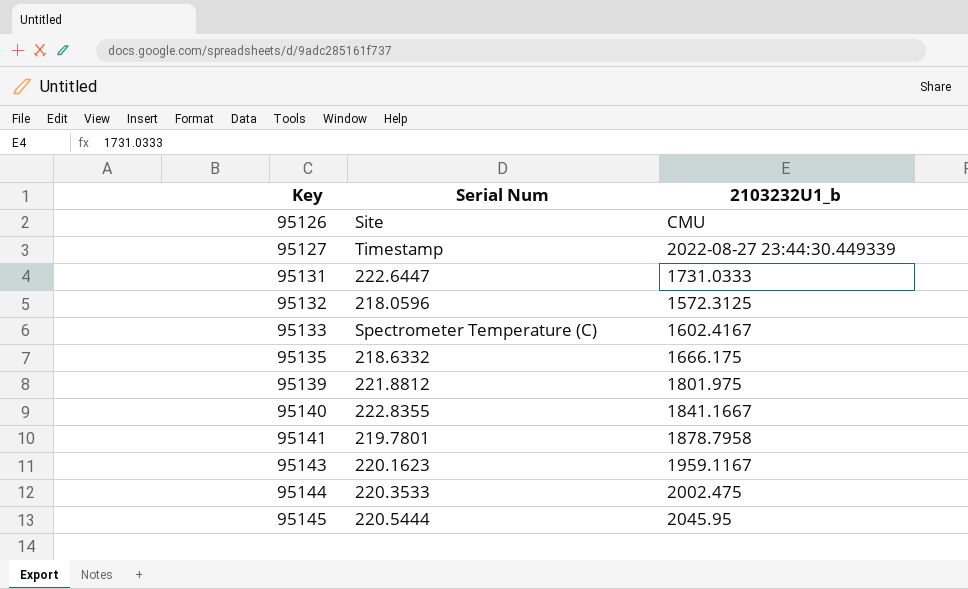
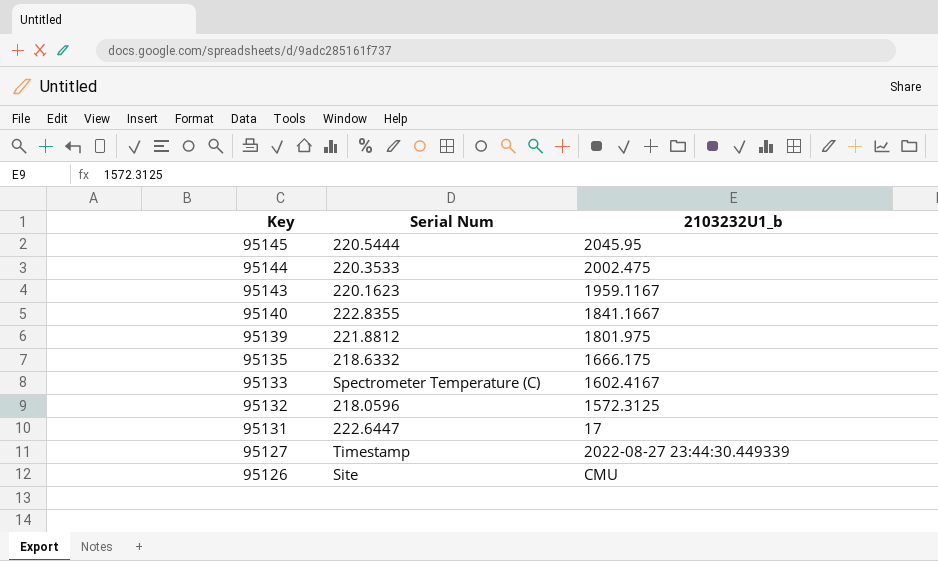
row order: Key ascending -> Key descending
row 95141: 219.7801 | 1878.7958 -> none
95131 | 2103232U1_b: 1731.0333 -> 17

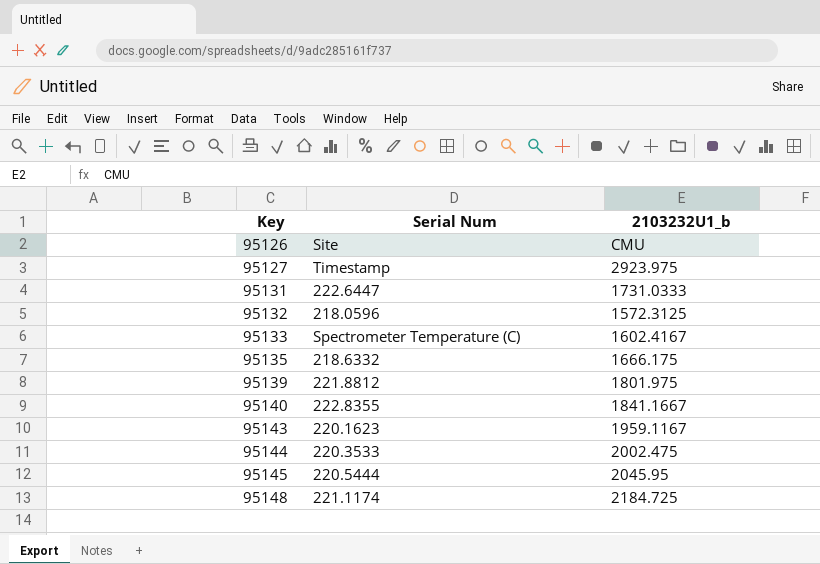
row order: Key descending -> Key ascending
95127 | 2103232U1_b: 2022-08-27 23:44:30.449339 -> 2923.975
95131 | 2103232U1_b: 17 -> 1731.0333
row 95148: none -> 221.1174 | 2184.725

